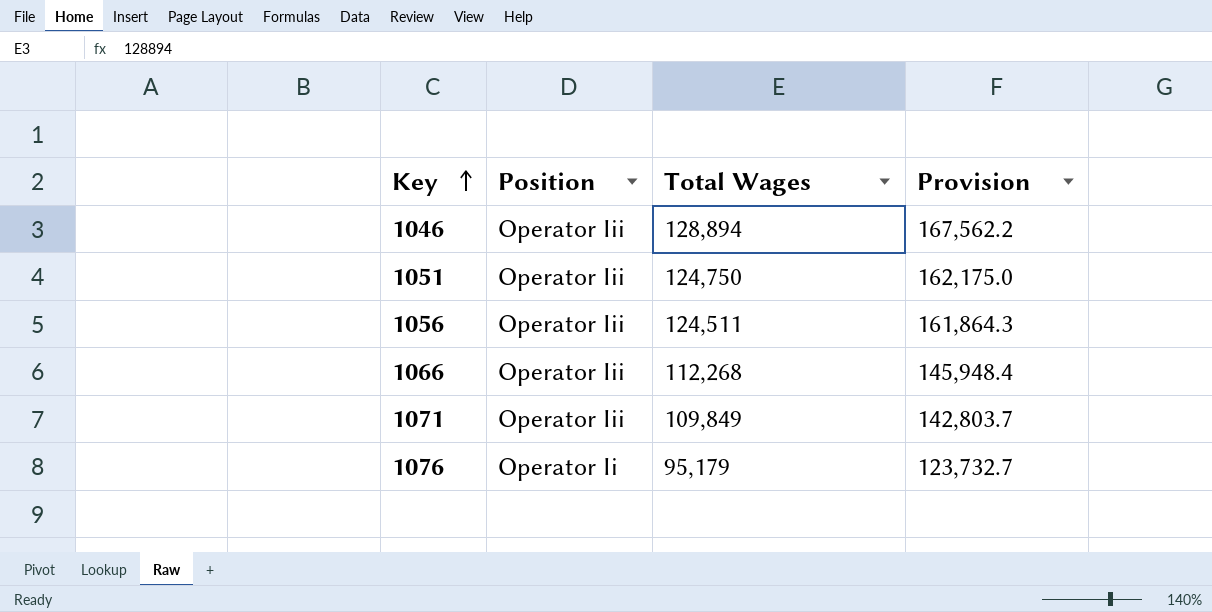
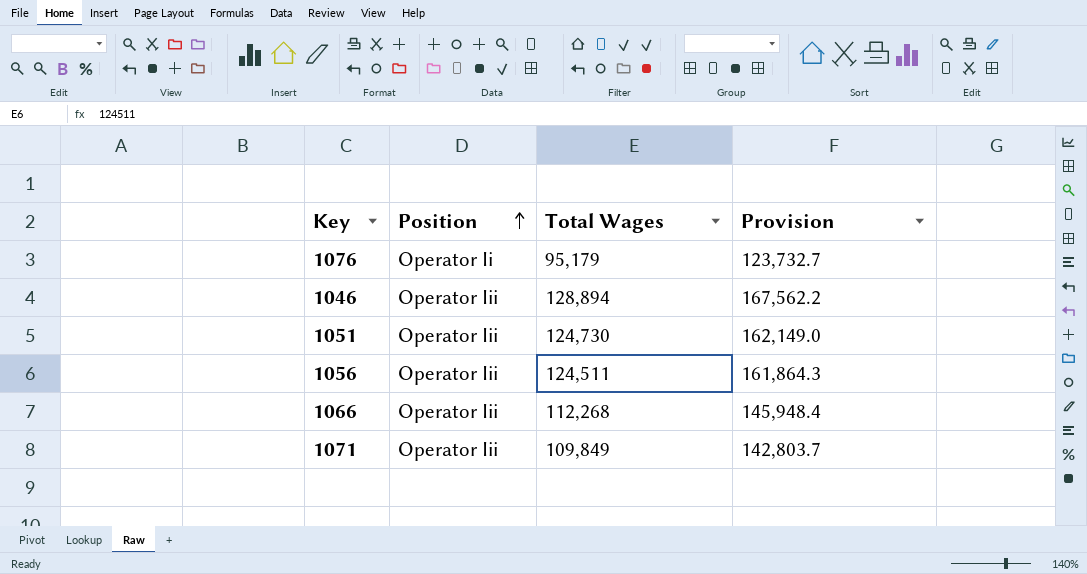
row order: Key ascending -> Position ascending
1051 | Total Wages: 124,750 -> 124,730
1051 | Provision: 162,175.0 -> 162,149.0

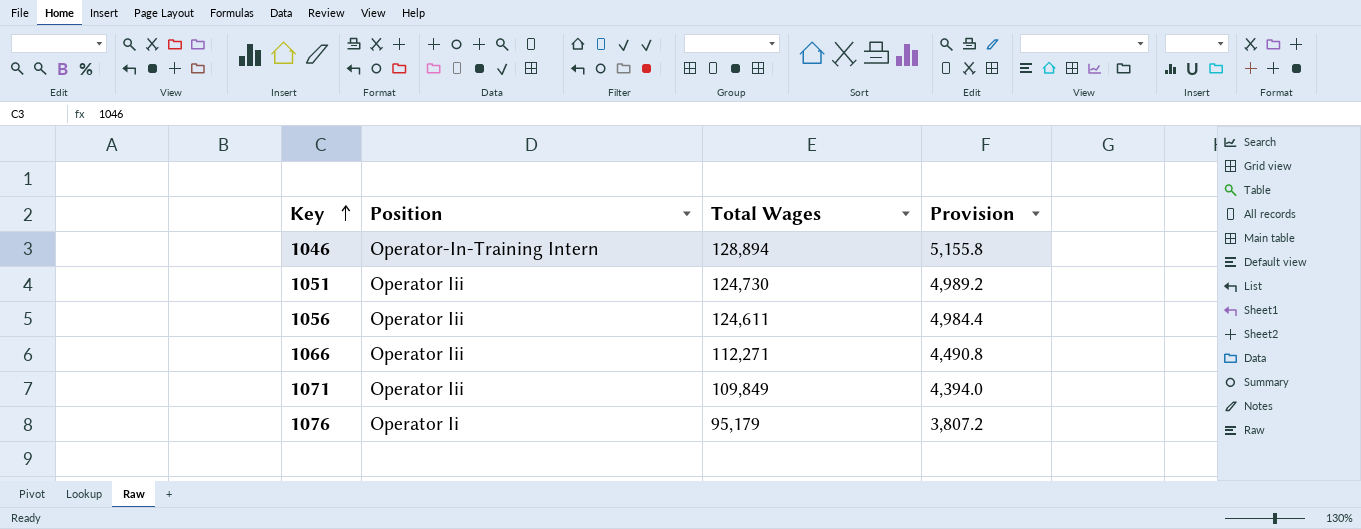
row order: Position ascending -> Key ascending
column Provision | formula: [Total Wages] * 1.3 -> [Total Wages] * 0.04
1046 | Position: Operator Iii -> Operator-In-Training Intern
1056 | Total Wages: 124,511 -> 124,611
1066 | Total Wages: 112,268 -> 112,271

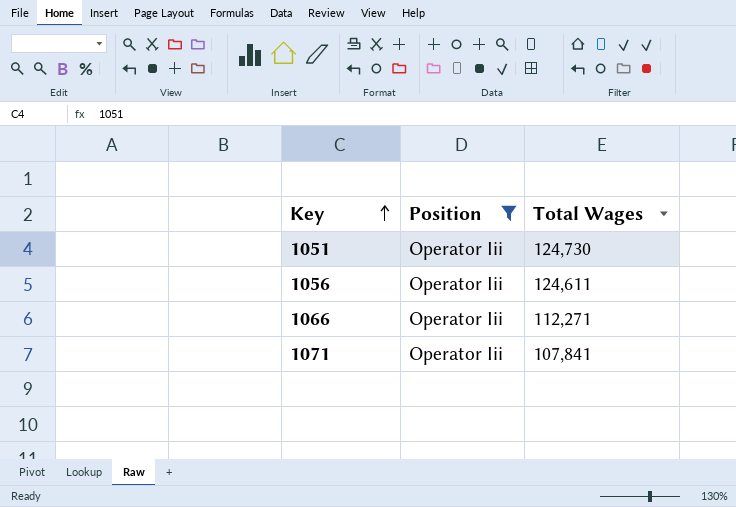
filter: none -> Position = Operator Iii
column Provision | formula: [Total Wages] * 0.04 -> none
1071 | Total Wages: 109,849 -> 107,841

